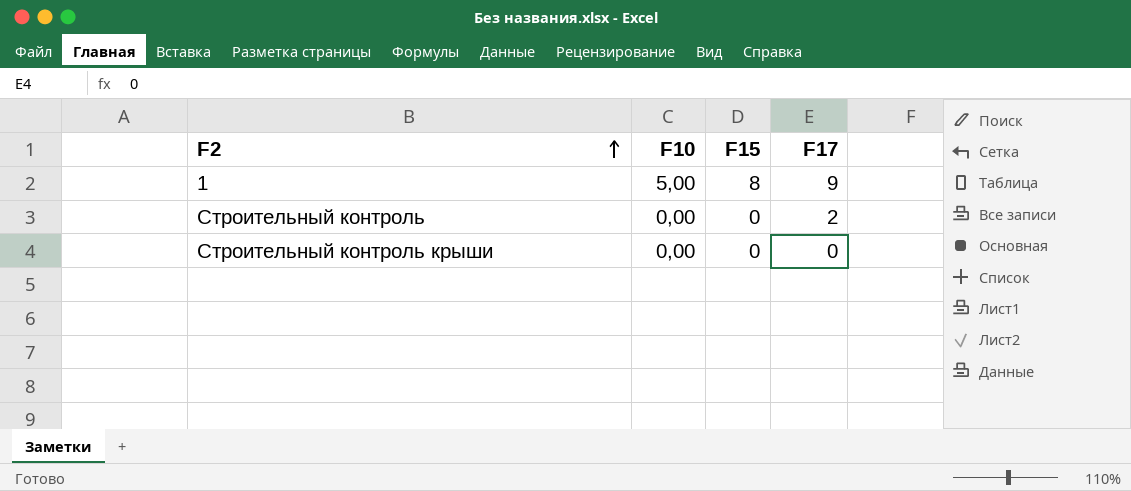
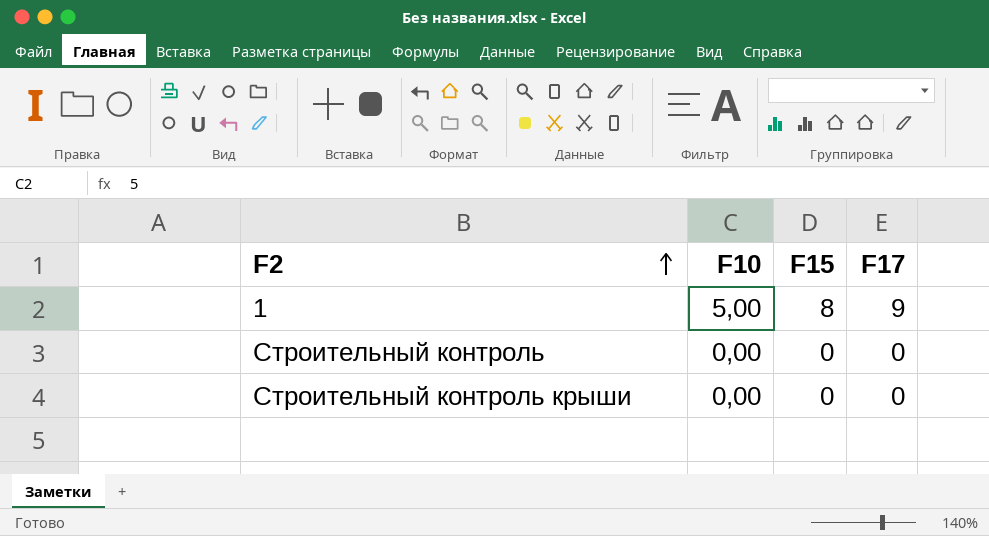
Строительный контроль | F17: 2 -> 0

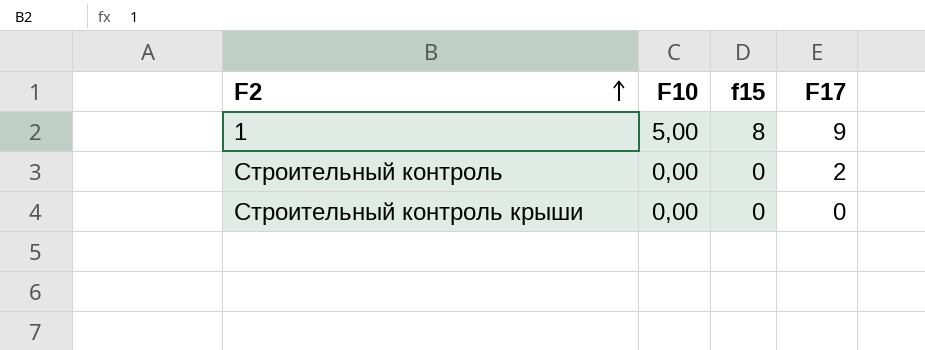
column name: F15 -> f15
Строительный контроль | F17: 0 -> 2

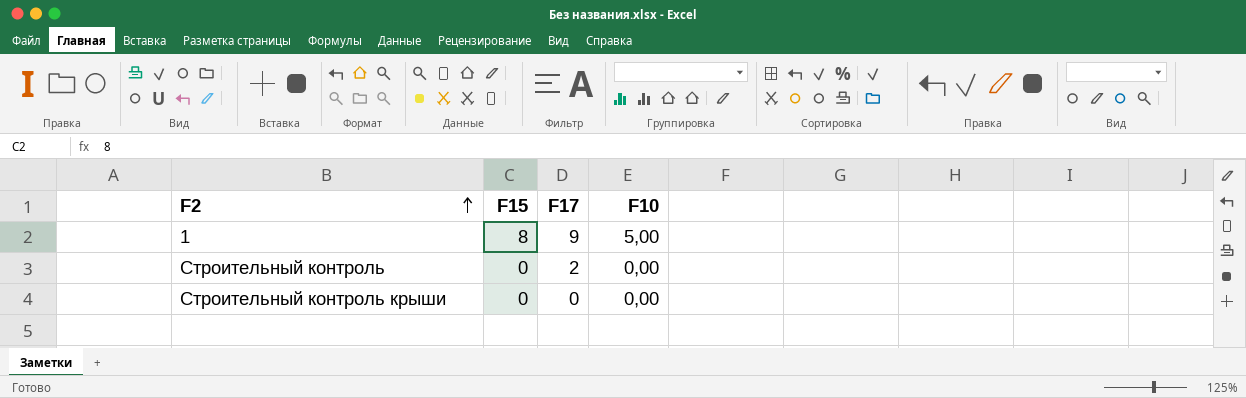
column name: f15 -> F15
column F10 | position: 2 -> 4

